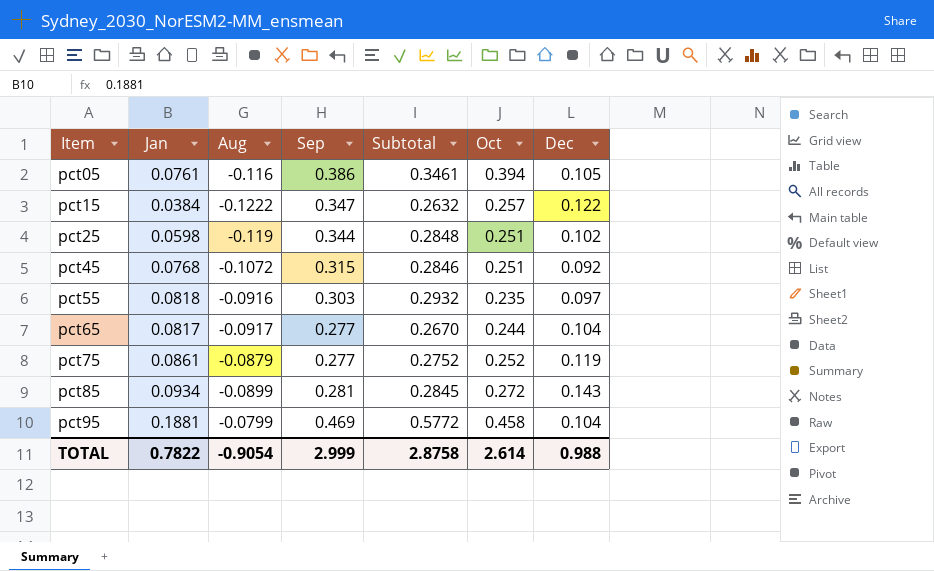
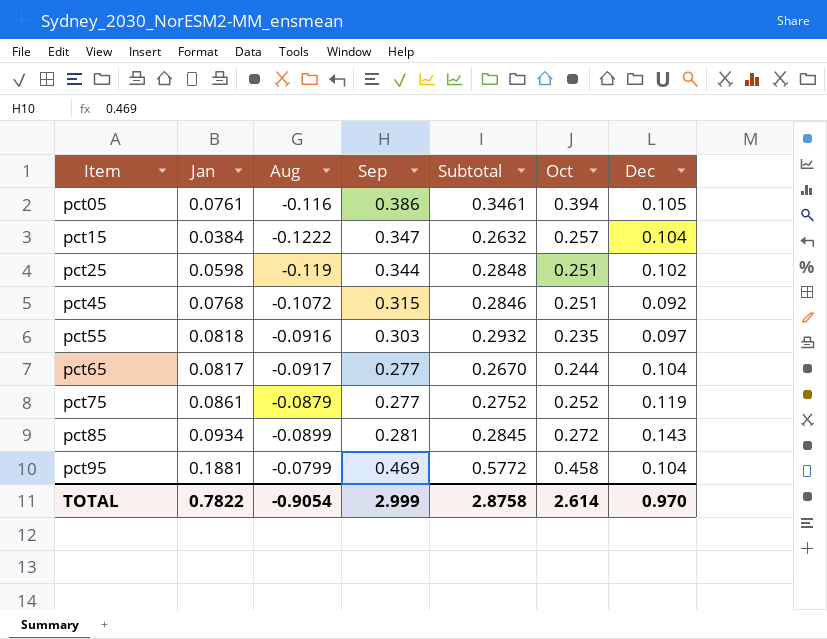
pct15 | Dec: 0.122 -> 0.104
TOTAL | Dec: 0.988 -> 0.970

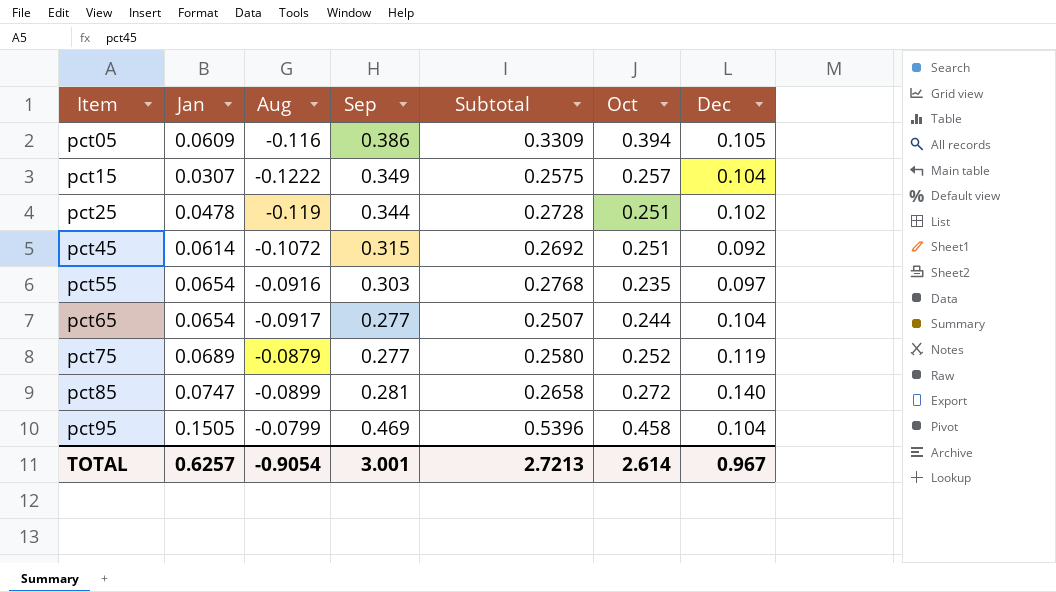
pct05 | Jan: 0.0761 -> 0.0609
pct05 | Subtotal: 0.3461 -> 0.3309
pct15 | Jan: 0.0384 -> 0.0307
pct15 | Sep: 0.347 -> 0.349
pct15 | Subtotal: 0.2632 -> 0.2575
pct25 | Jan: 0.0598 -> 0.0478
pct25 | Subtotal: 0.2848 -> 0.2728
pct45 | Jan: 0.0768 -> 0.0614
pct45 | Subtotal: 0.2846 -> 0.2692
pct55 | Jan: 0.0818 -> 0.0654
pct55 | Subtotal: 0.2932 -> 0.2768
pct65 | Jan: 0.0817 -> 0.0654
pct65 | Subtotal: 0.2670 -> 0.2507
pct75 | Jan: 0.0861 -> 0.0689
pct75 | Subtotal: 0.2752 -> 0.2580
pct85 | Jan: 0.0934 -> 0.0747
pct85 | Subtotal: 0.2845 -> 0.2658
pct85 | Dec: 0.143 -> 0.140
pct95 | Jan: 0.1881 -> 0.1505
pct95 | Subtotal: 0.5772 -> 0.5396
TOTAL | Jan: 0.7822 -> 0.6257
TOTAL | Sep: 2.999 -> 3.001
TOTAL | Subtotal: 2.8758 -> 2.7213
TOTAL | Dec: 0.970 -> 0.967

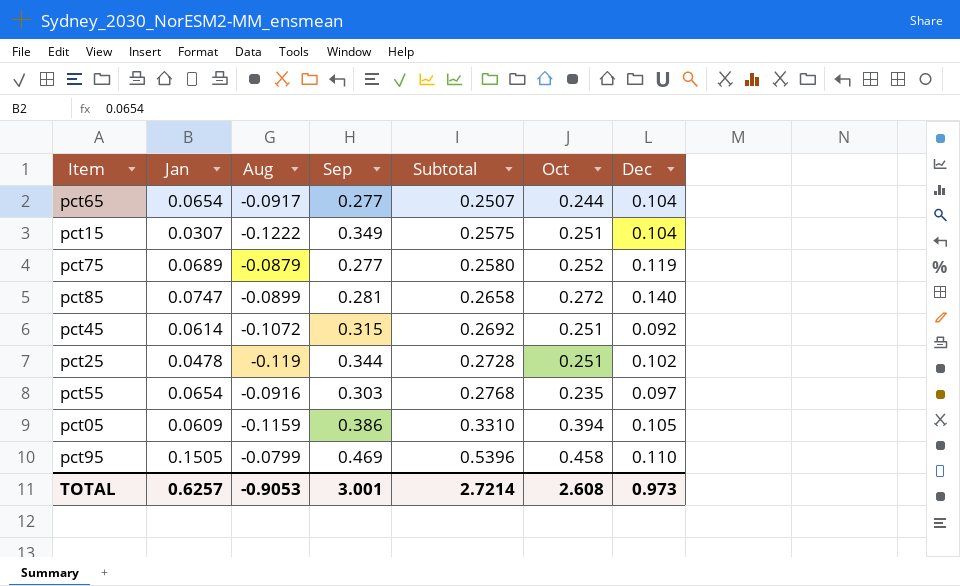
row order: Item ascending -> Subtotal ascending
pct15 | Oct: 0.257 -> 0.251
pct05 | Aug: -0.116 -> -0.1159
pct05 | Subtotal: 0.3309 -> 0.3310
pct95 | Dec: 0.104 -> 0.110
TOTAL | Aug: -0.9054 -> -0.9053
TOTAL | Subtotal: 2.7213 -> 2.7214
TOTAL | Oct: 2.614 -> 2.608
TOTAL | Dec: 0.967 -> 0.973

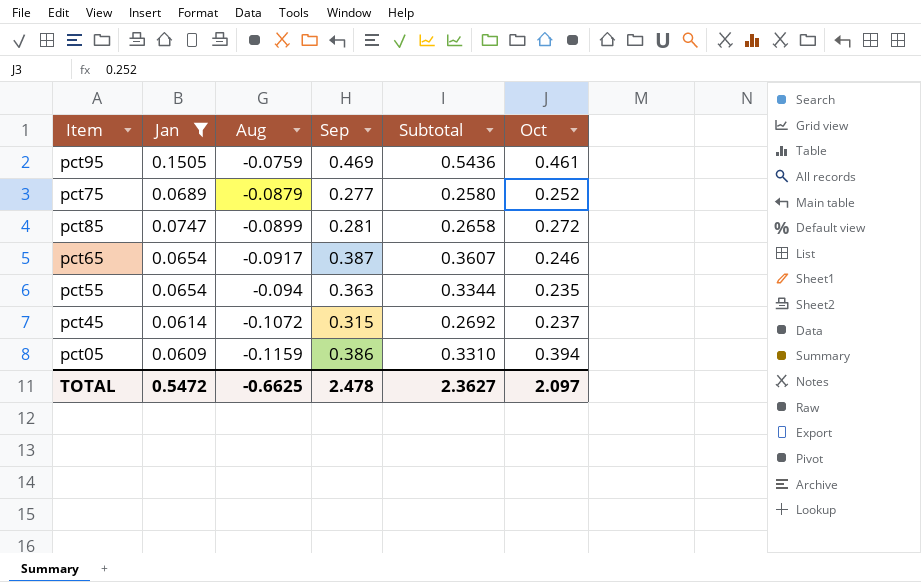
filter: none -> Jan >= 0.0609
row order: Subtotal ascending -> Aug descending
column Dec | position: 7 -> none
pct95 | Aug: -0.0799 -> -0.0759
pct95 | Subtotal: 0.5396 -> 0.5436
pct95 | Oct: 0.458 -> 0.461
pct65 | Sep: 0.277 -> 0.387
pct65 | Subtotal: 0.2507 -> 0.3607
pct65 | Oct: 0.244 -> 0.246
pct55 | Aug: -0.0916 -> -0.094
pct55 | Sep: 0.303 -> 0.363
pct55 | Subtotal: 0.2768 -> 0.3344
pct45 | Oct: 0.251 -> 0.237
TOTAL | Jan: 0.6257 -> 0.5472
TOTAL | Aug: -0.9053 -> -0.6625
TOTAL | Sep: 3.001 -> 2.478
TOTAL | Subtotal: 2.7214 -> 2.3627
TOTAL | Oct: 2.608 -> 2.097

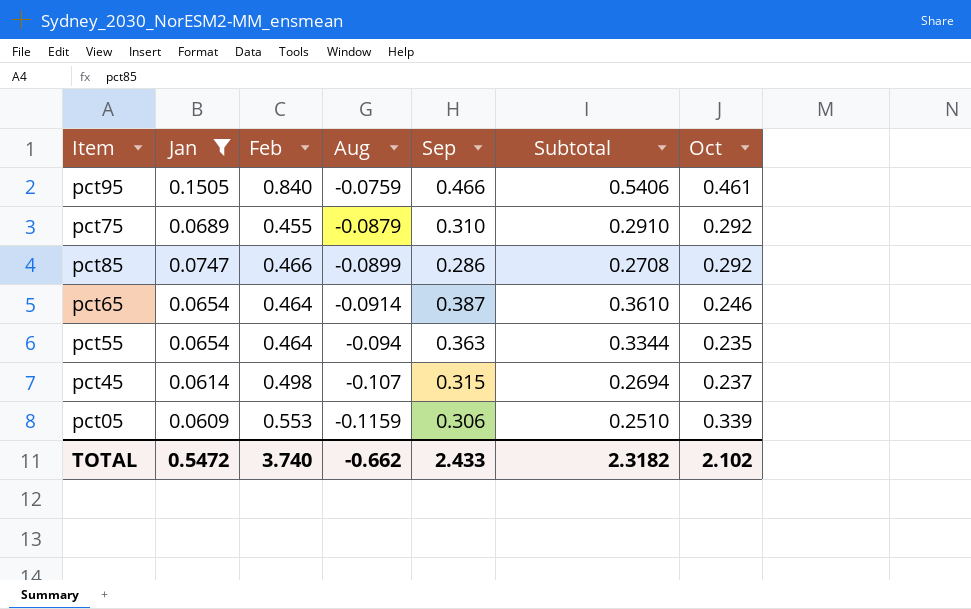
column Feb | position: none -> 3
pct95 | Sep: 0.469 -> 0.466
pct95 | Subtotal: 0.5436 -> 0.5406
pct75 | Sep: 0.277 -> 0.310
pct75 | Subtotal: 0.2580 -> 0.2910
pct75 | Oct: 0.252 -> 0.292
pct85 | Sep: 0.281 -> 0.286
pct85 | Subtotal: 0.2658 -> 0.2708
pct85 | Oct: 0.272 -> 0.292
pct65 | Aug: -0.0917 -> -0.0914
pct65 | Subtotal: 0.3607 -> 0.3610
pct45 | Aug: -0.1072 -> -0.107
pct45 | Subtotal: 0.2692 -> 0.2694
pct05 | Sep: 0.386 -> 0.306
pct05 | Subtotal: 0.3310 -> 0.2510
pct05 | Oct: 0.394 -> 0.339
TOTAL | Aug: -0.6625 -> -0.662
TOTAL | Sep: 2.478 -> 2.433
TOTAL | Subtotal: 2.3627 -> 2.3182
TOTAL | Oct: 2.097 -> 2.102

